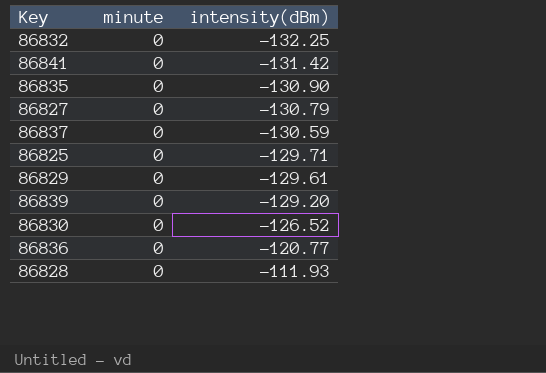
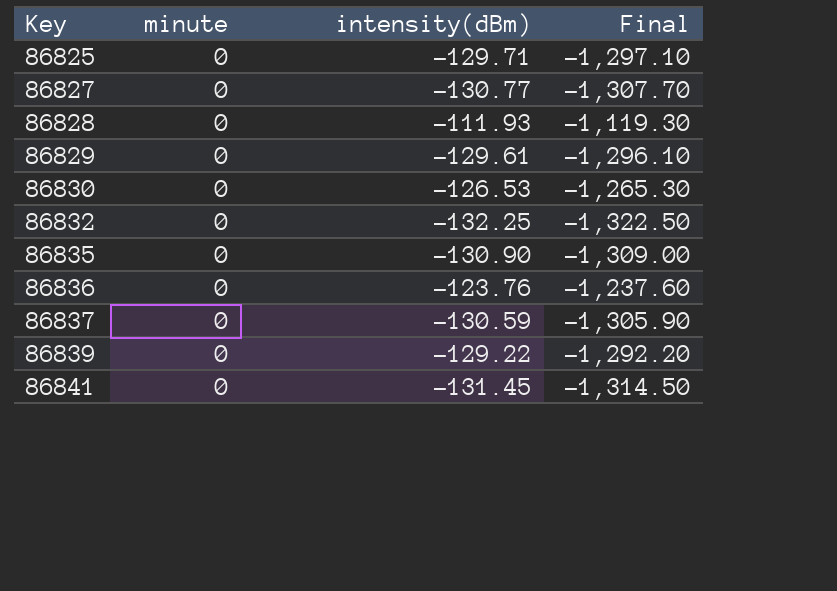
row order: intensity(dBm) ascending -> Key ascending
column Final | formula: none -> [intensity(dBm)] * 10
86827 | intensity(dBm): -130.79 -> -130.77
86830 | intensity(dBm): -126.52 -> -126.53
86836 | intensity(dBm): -120.77 -> -123.76
86839 | intensity(dBm): -129.20 -> -129.22
86841 | intensity(dBm): -131.42 -> -131.45

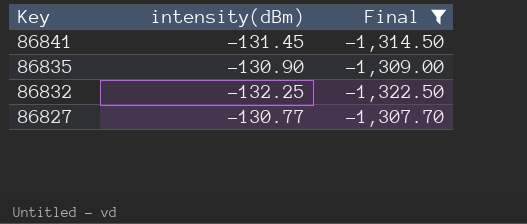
filter: none -> Final <= -1,307.70
row order: Key ascending -> Key descending
column minute | position: 2 -> none

